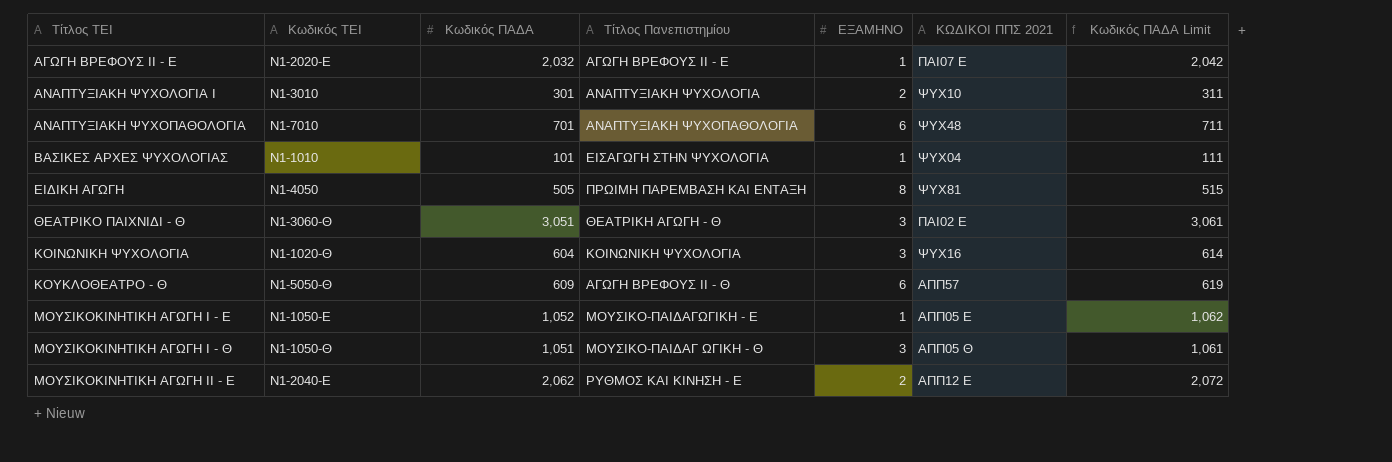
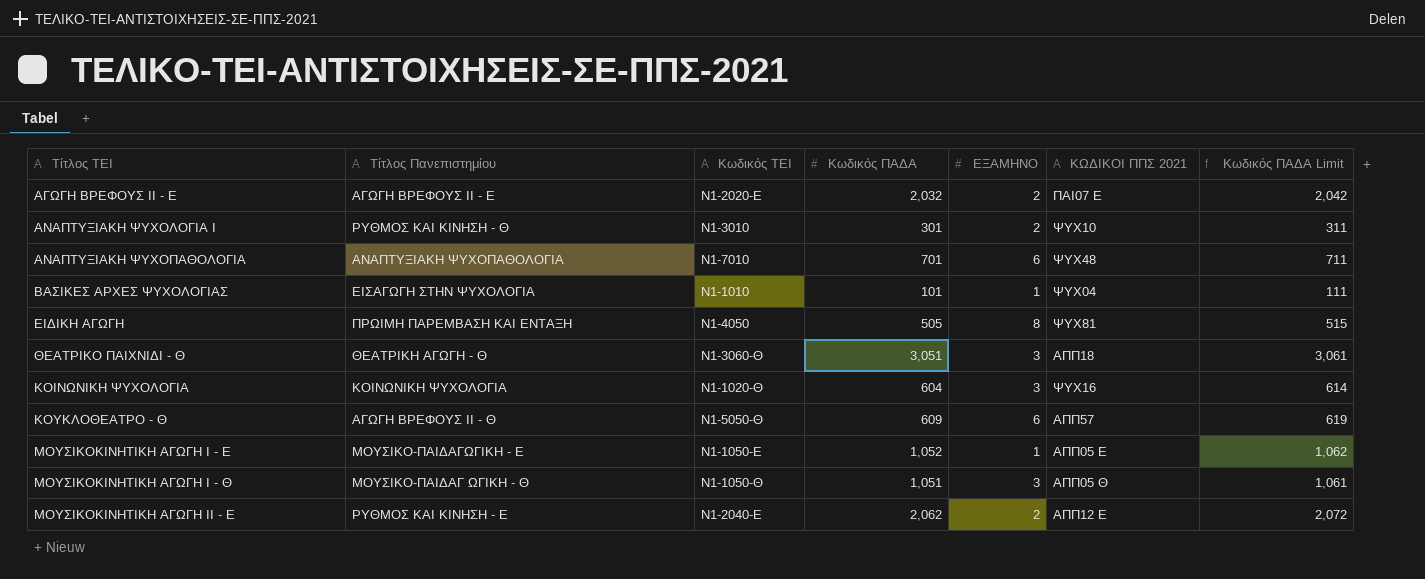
column Τίτλος Πανεπιστημίου | position: 4 -> 2
ΑΓΩΓΗ ΒΡΕΦΟΥΣ ΙΙ - Ε | ΕΞΑΜΗΝΟ: 1 -> 2
ΑΝΑΠΤΥΞΙΑΚΗ ΨΥΧΟΛΟΓΙΑ Ι | Τίτλος Πανεπιστημίου: ΑΝΑΠΤΥΞΙΑΚΗ ΨΥΧΟΛΟΓΙΑ -> ΡΥΘΜΟΣ ΚΑΙ ΚΙΝΗΣΗ - Θ
ΘΕΑΤΡΙΚΟ ΠΑΙΧΝΙΔΙ - Θ | ΚΩΔΙΚΟΙ ΠΠΣ 2021: ΠΑΙ02 Ε -> ΑΠΠ18

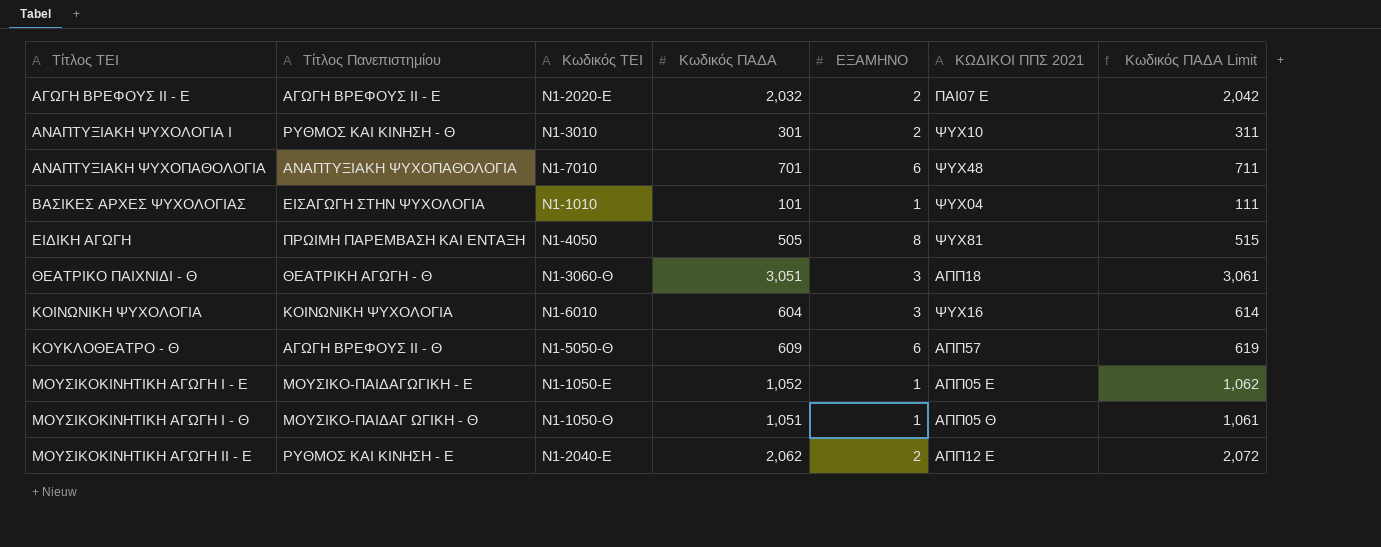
ΚΟΙΝΩΝΙΚΗ ΨΥΧΟΛΟΓΙΑ | Κωδικός ΤΕΙ: Ν1-1020-Θ -> Ν1-6010
ΜΟΥΣΙΚΟΚΙΝΗΤΙΚΗ ΑΓΩΓΗ Ι - Θ | ΕΞΑΜΗΝΟ: 3 -> 1

